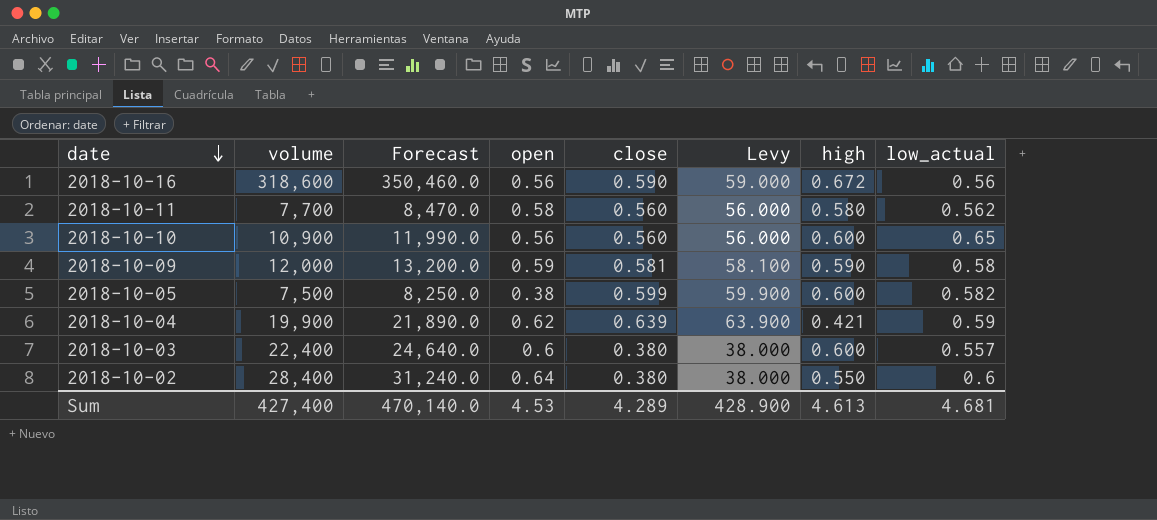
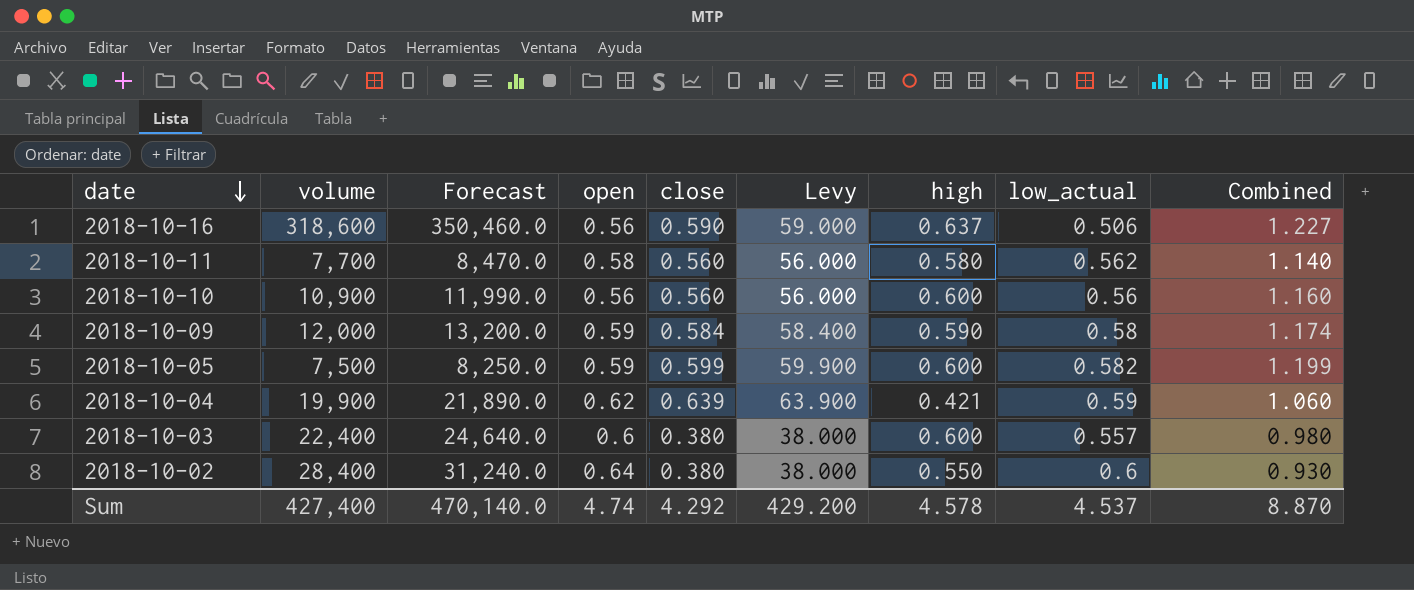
column Combined | formula: none -> [close] + [high]
2018-10-16 | high: 0.672 -> 0.637
2018-10-16 | low_actual: 0.56 -> 0.506
2018-10-10 | low_actual: 0.65 -> 0.56
2018-10-09 | close: 0.581 -> 0.584
2018-10-09 | Levy: 58.100 -> 58.400
2018-10-05 | open: 0.38 -> 0.59
Sum | open: 4.53 -> 4.74
Sum | close: 4.289 -> 4.292
Sum | Levy: 428.900 -> 429.200
Sum | high: 4.613 -> 4.578
Sum | low_actual: 4.681 -> 4.537

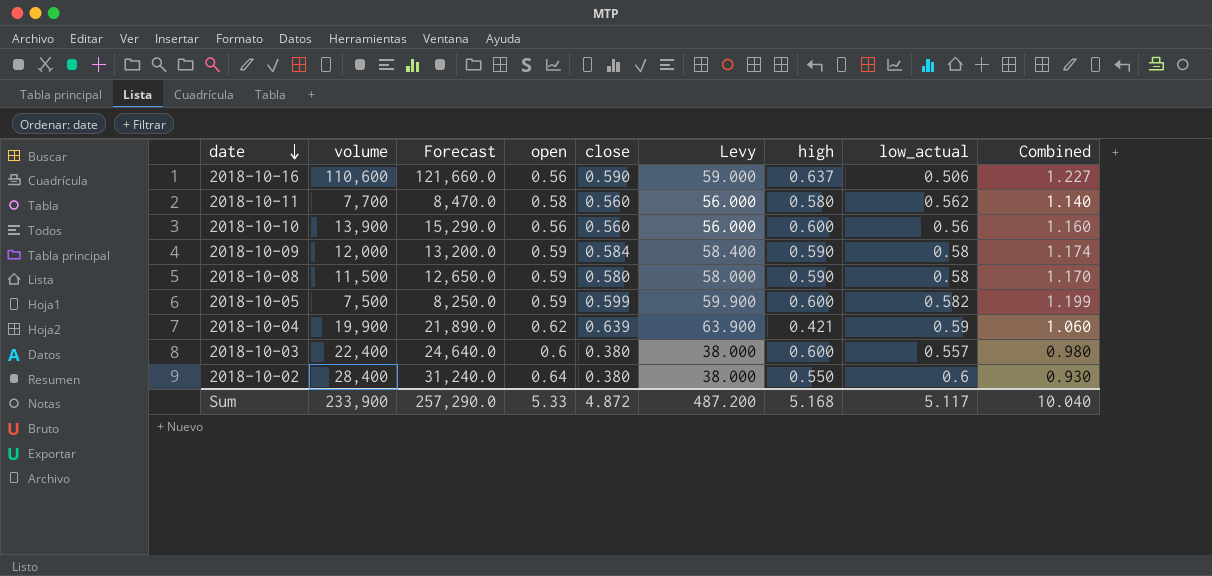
2018-10-16 | volume: 318,600 -> 110,600
2018-10-16 | Forecast: 350,460.0 -> 121,660.0
2018-10-10 | volume: 10,900 -> 13,900
2018-10-10 | Forecast: 11,990.0 -> 15,290.0
row 2018-10-08: none -> 11,500 | 12,650.0 | 0.59 | 0.580 | 58.000 | 0.590 | 0.58 | 1.170
Sum | volume: 427,400 -> 233,900
Sum | Forecast: 470,140.0 -> 257,290.0
Sum | open: 4.74 -> 5.33
Sum | close: 4.292 -> 4.872
Sum | Levy: 429.200 -> 487.200
Sum | high: 4.578 -> 5.168
Sum | low_actual: 4.537 -> 5.117
Sum | Combined: 8.870 -> 10.040

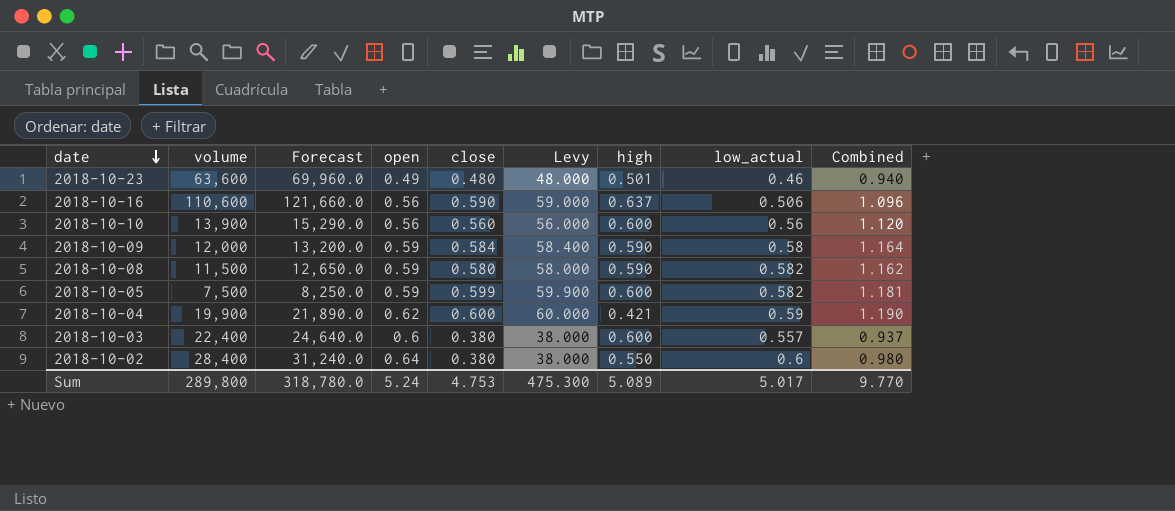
column Combined | formula: [close] + [high] -> [close] + [low_actual]
row 2018-10-11: 7,700 | 8,470.0 | 0.58 | 0.560 | 56.000 | 0.580 | 0.562 | 1.140 -> none
row 2018-10-23: none -> 63,600 | 69,960.0 | 0.49 | 0.480 | 48.000 | 0.501 | 0.46 | 0.940
2018-10-08 | low_actual: 0.58 -> 0.582
2018-10-04 | close: 0.639 -> 0.600
2018-10-04 | Levy: 63.900 -> 60.000
Sum | volume: 233,900 -> 289,800
Sum | Forecast: 257,290.0 -> 318,780.0
Sum | open: 5.33 -> 5.24
Sum | close: 4.872 -> 4.753
Sum | Levy: 487.200 -> 475.300
Sum | high: 5.168 -> 5.089
Sum | low_actual: 5.117 -> 5.017
Sum | Combined: 10.040 -> 9.770

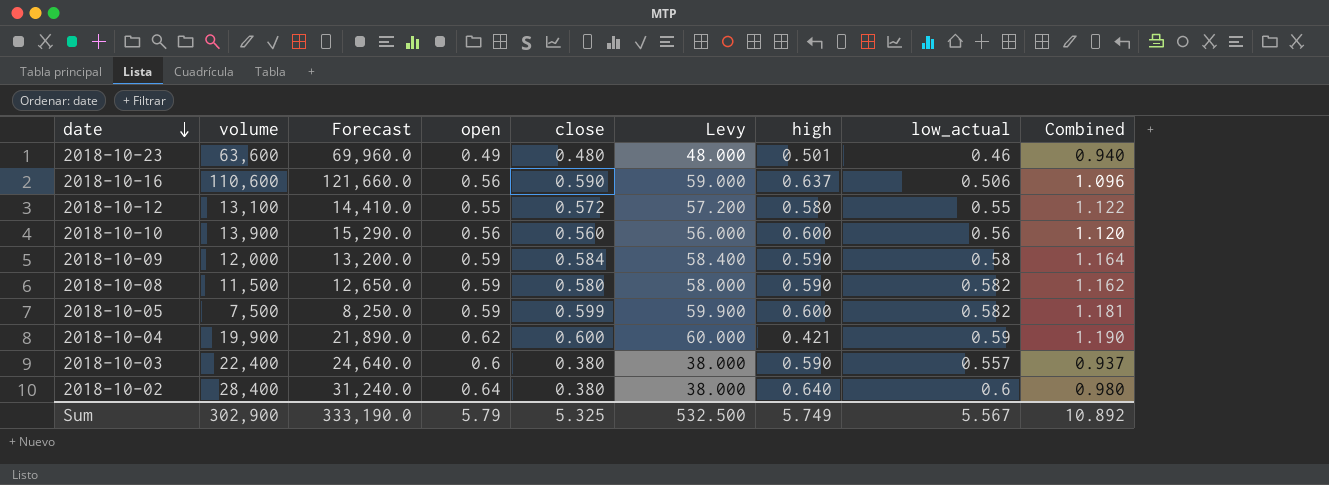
row 2018-10-12: none -> 13,100 | 14,410.0 | 0.55 | 0.572 | 57.200 | 0.580 | 0.55 | 1.122
2018-10-03 | high: 0.600 -> 0.590
2018-10-02 | high: 0.550 -> 0.640
Sum | volume: 289,800 -> 302,900
Sum | Forecast: 318,780.0 -> 333,190.0
Sum | open: 5.24 -> 5.79
Sum | close: 4.753 -> 5.325
Sum | Levy: 475.300 -> 532.500
Sum | high: 5.089 -> 5.749
Sum | low_actual: 5.017 -> 5.567
Sum | Combined: 9.770 -> 10.892

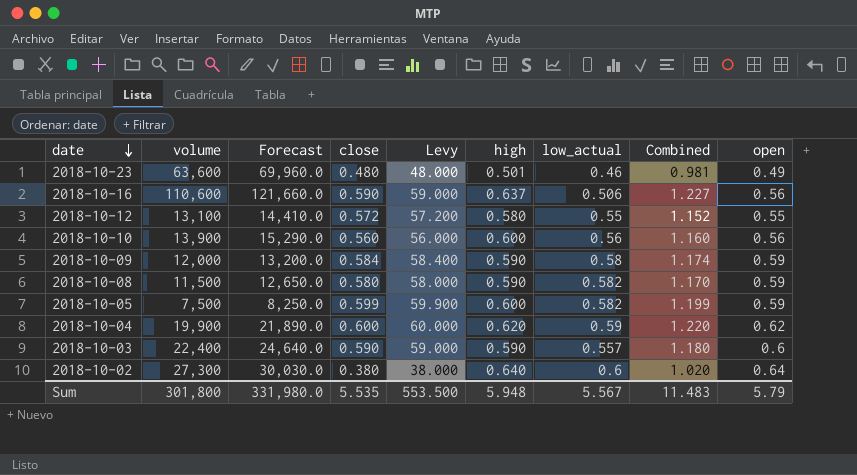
column Combined | formula: [close] + [low_actual] -> [close] + [high]
column open | position: 4 -> 9
2018-10-04 | high: 0.421 -> 0.620
2018-10-03 | close: 0.380 -> 0.590
2018-10-03 | Levy: 38.000 -> 59.000
2018-10-02 | volume: 28,400 -> 27,300
2018-10-02 | Forecast: 31,240.0 -> 30,030.0
Sum | volume: 302,900 -> 301,800
Sum | Forecast: 333,190.0 -> 331,980.0
Sum | close: 5.325 -> 5.535
Sum | Levy: 532.500 -> 553.500
Sum | high: 5.749 -> 5.948
Sum | Combined: 10.892 -> 11.483

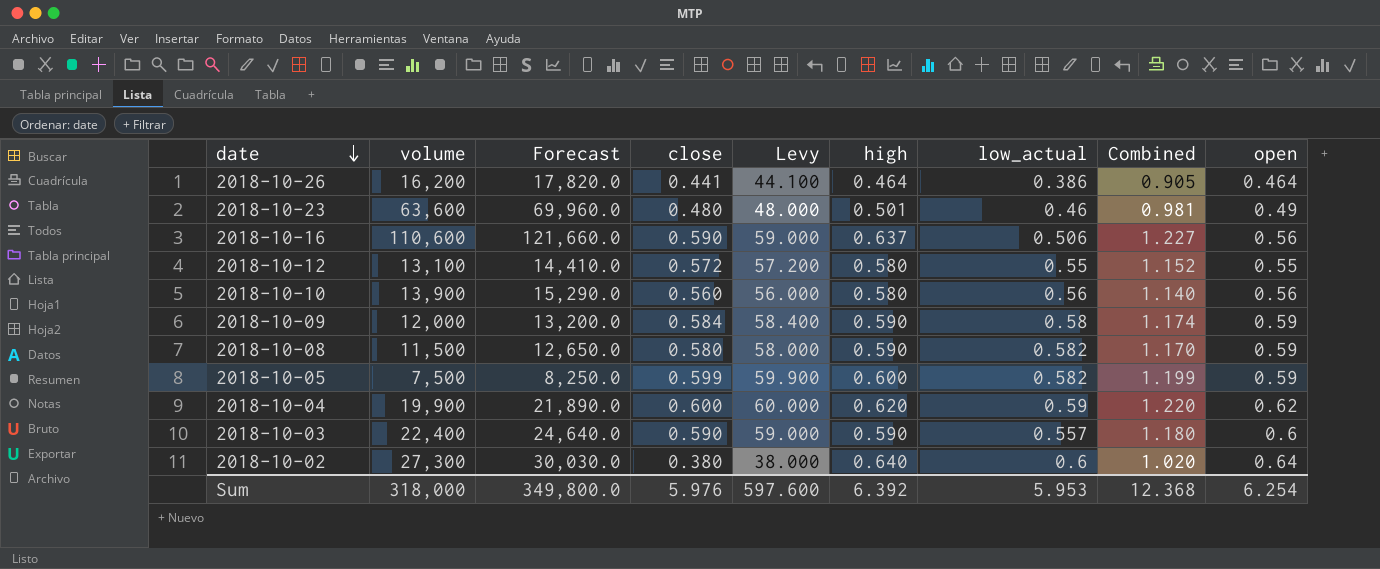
row 2018-10-26: none -> 16,200 | 17,820.0 | 0.441 | 44.100 | 0.464 | 0.386 | 0.905 | 0.464
2018-10-10 | high: 0.600 -> 0.580
2018-10-10 | Combined: 1.160 -> 1.140
Sum | volume: 301,800 -> 318,000
Sum | Forecast: 331,980.0 -> 349,800.0
Sum | close: 5.535 -> 5.976
Sum | Levy: 553.500 -> 597.600
Sum | high: 5.948 -> 6.392
Sum | low_actual: 5.567 -> 5.953
Sum | Combined: 11.483 -> 12.368
Sum | open: 5.79 -> 6.254

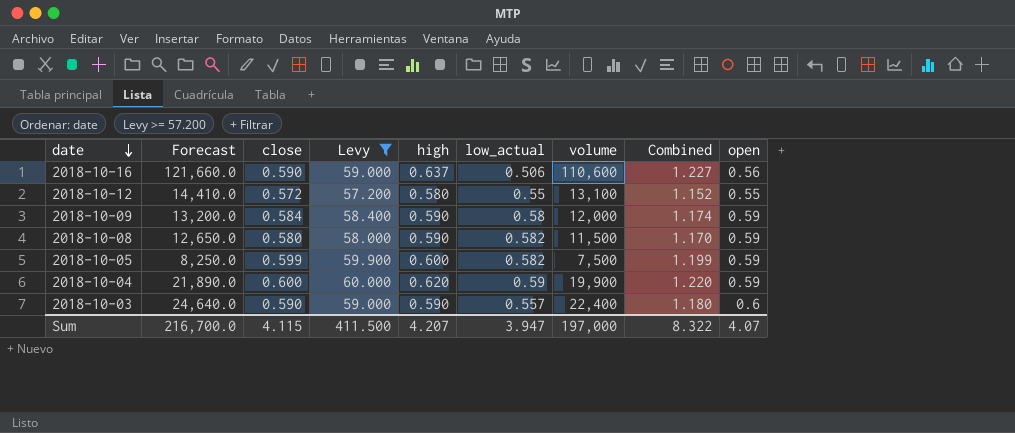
filter: none -> Levy >= 57.200
column volume | position: 2 -> 7
2018-10-04 | open: 0.62 -> 0.59
Sum | Forecast: 349,800.0 -> 216,700.0
Sum | close: 5.976 -> 4.115
Sum | Levy: 597.600 -> 411.500
Sum | high: 6.392 -> 4.207
Sum | low_actual: 5.953 -> 3.947
Sum | volume: 318,000 -> 197,000
Sum | Combined: 12.368 -> 8.322
Sum | open: 6.254 -> 4.07

